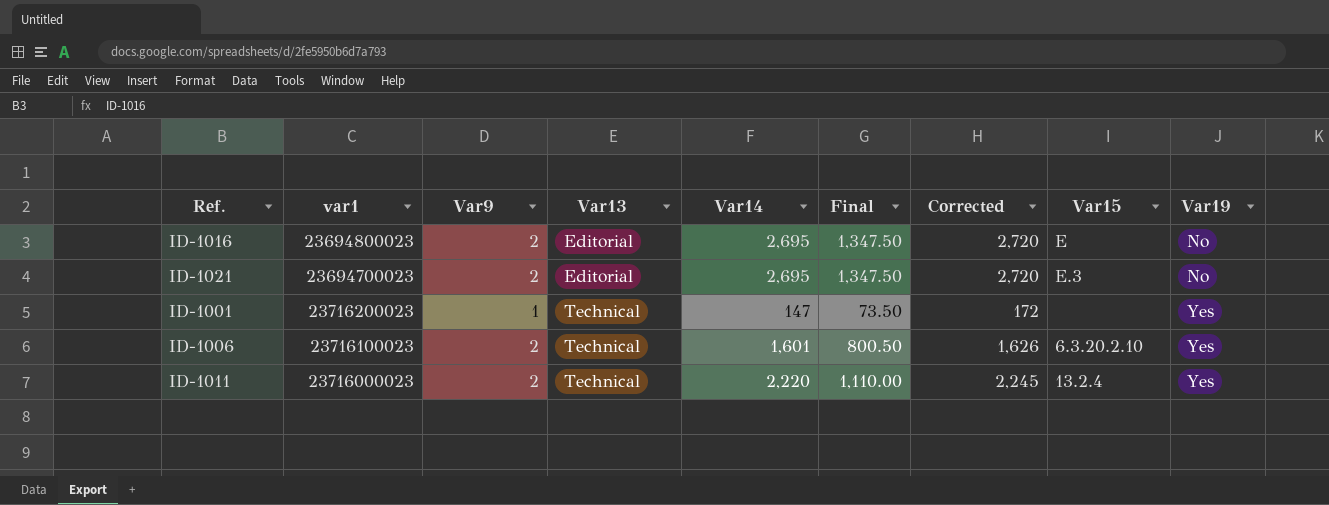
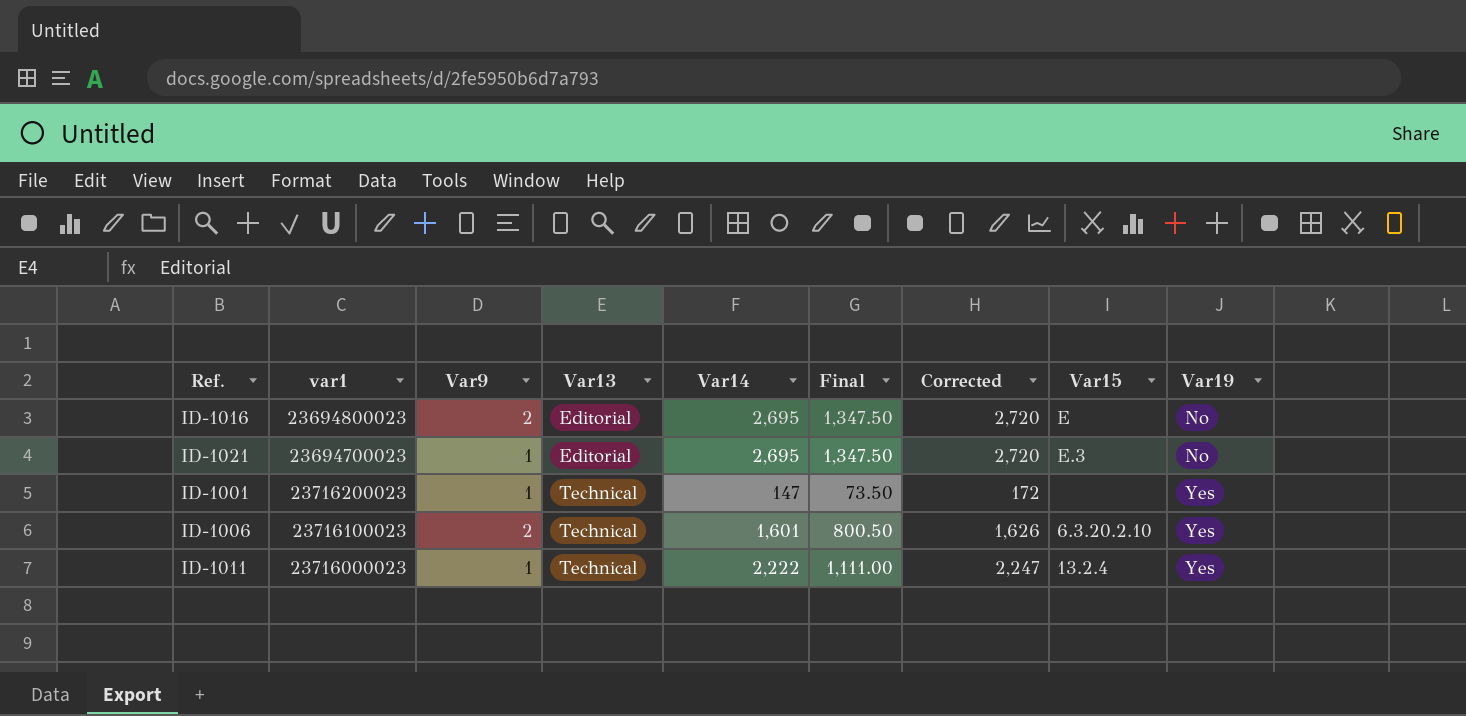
ID-1021 | Var9: 2 -> 1
ID-1011 | Var9: 2 -> 1
ID-1011 | Var14: 2,220 -> 2,222
ID-1011 | Final: 1,110.00 -> 1,111.00
ID-1011 | Corrected: 2,245 -> 2,247

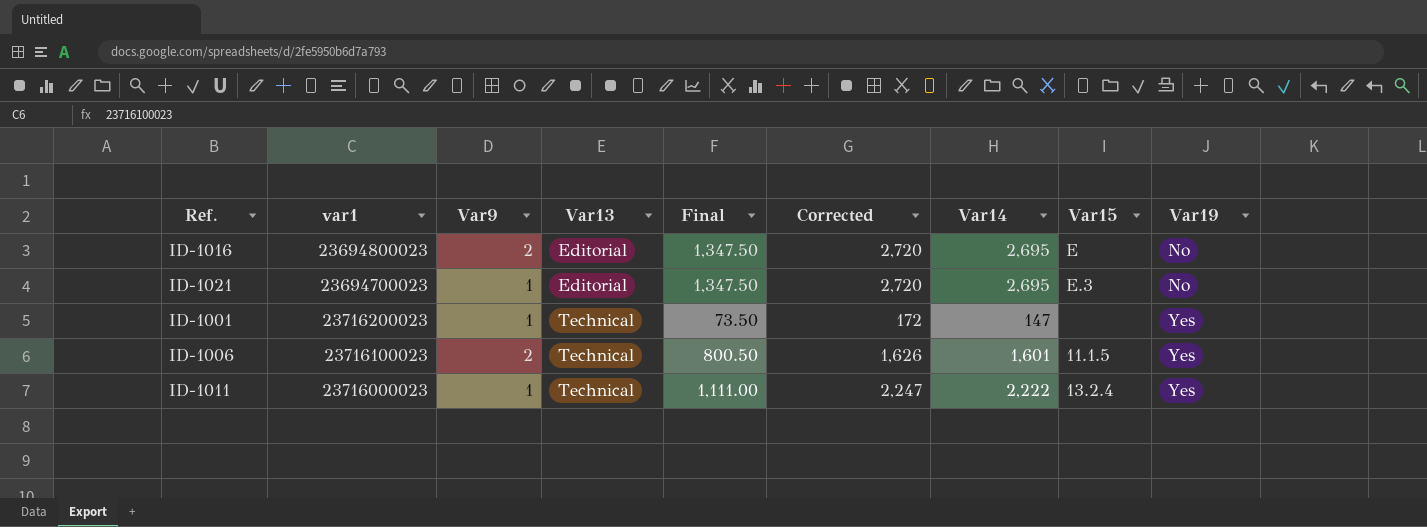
column Var14 | position: 5 -> 7
ID-1006 | Var15: 6.3.20.2.10 -> 11.1.5

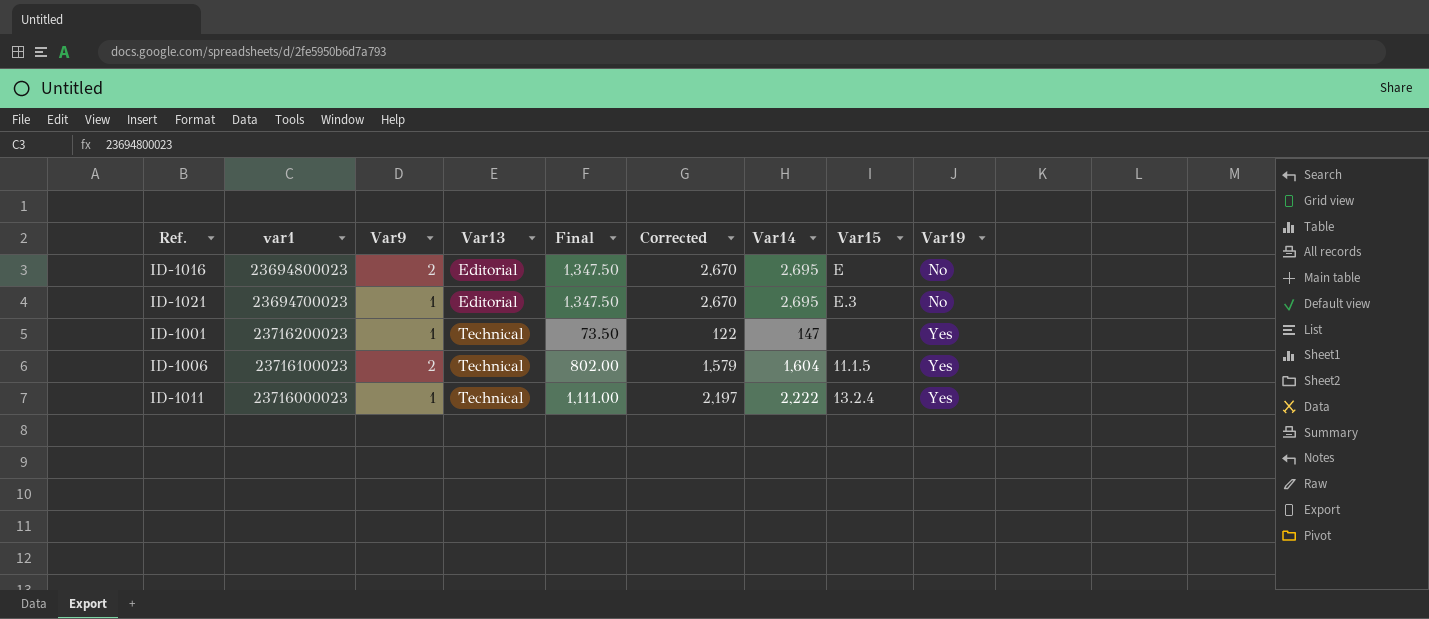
column Corrected | formula: [Var14] + 25 -> [Var14] - 25
ID-1006 | Final: 800.50 -> 802.00
ID-1006 | Var14: 1,601 -> 1,604

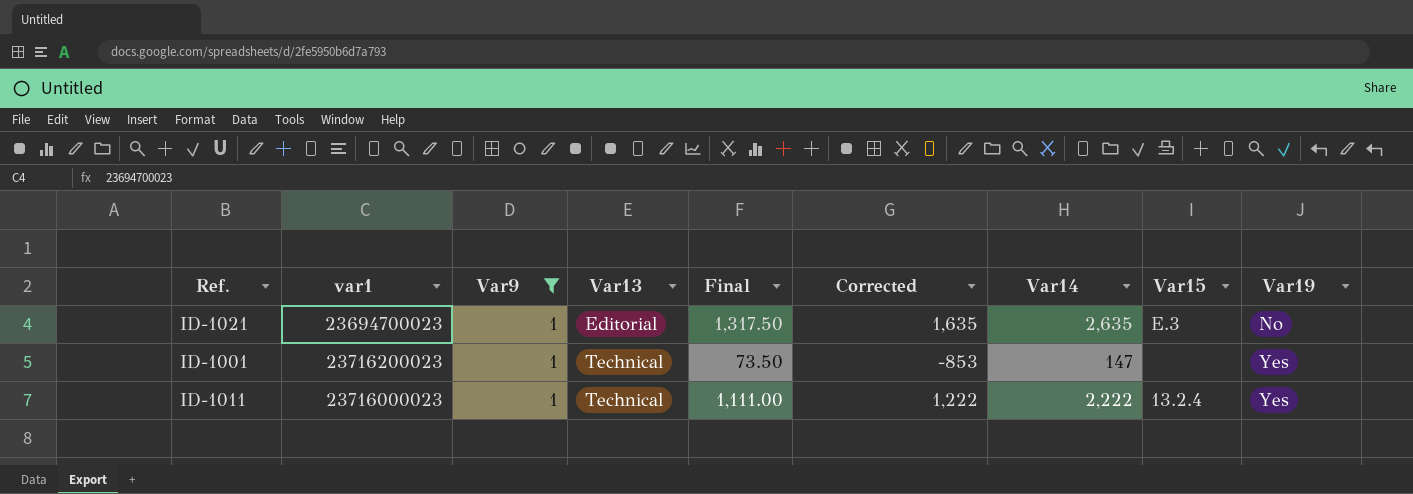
filter: none -> Var9 = 1
column Corrected | formula: [Var14] - 25 -> [Var14] - 1000
ID-1021 | Final: 1,347.50 -> 1,317.50
ID-1021 | Var14: 2,695 -> 2,635

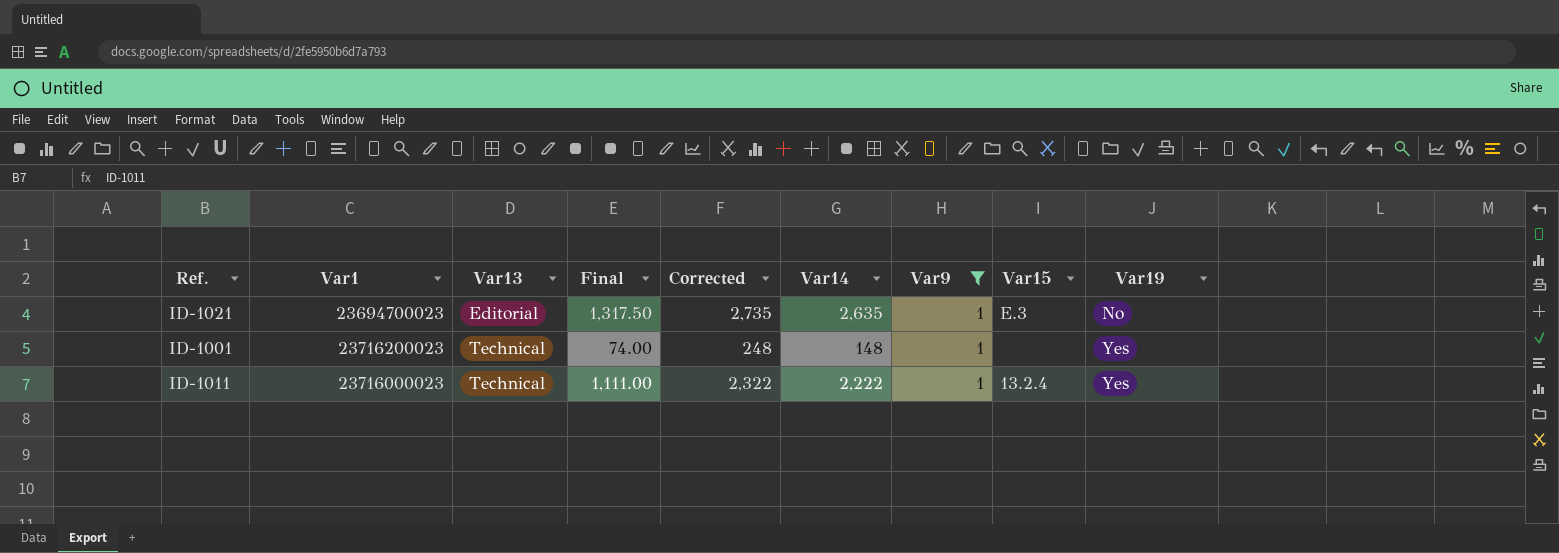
column name: var1 -> Var1
column Corrected | formula: [Var14] - 1000 -> [Var14] + 100
column Var9 | position: 3 -> 7
ID-1001 | Final: 73.50 -> 74.00
ID-1001 | Var14: 147 -> 148

